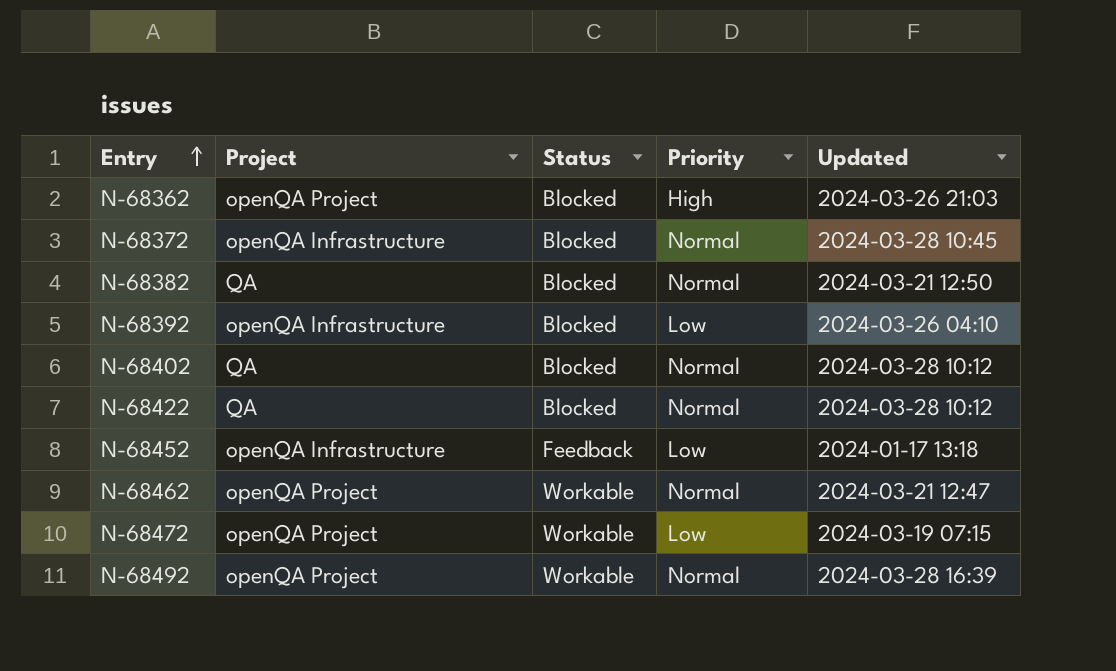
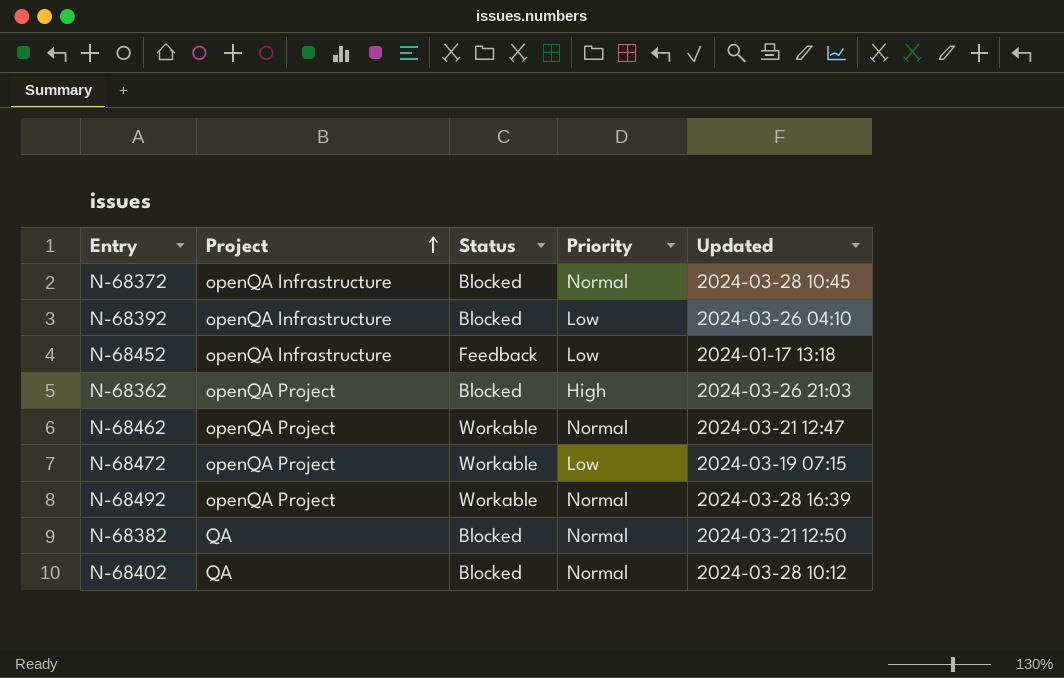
row order: Entry ascending -> Project ascending
row N-68422: QA | Blocked | Normal | 2024-03-28 10:12 -> none

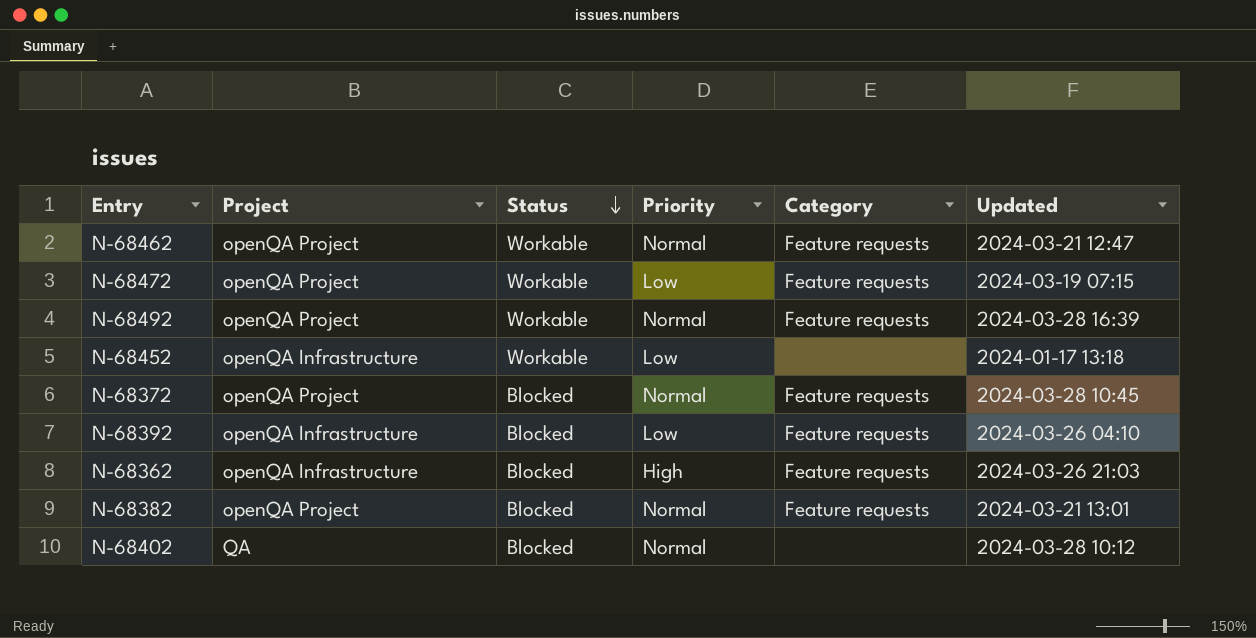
row order: Project ascending -> Status descending
column Category | position: none -> 5
N-68452 | Status: Feedback -> Workable
N-68372 | Project: openQA Infrastructure -> openQA Project
N-68362 | Project: openQA Project -> openQA Infrastructure
N-68382 | Project: QA -> openQA Project
N-68382 | Updated: 2024-03-21 12:50 -> 2024-03-21 13:01

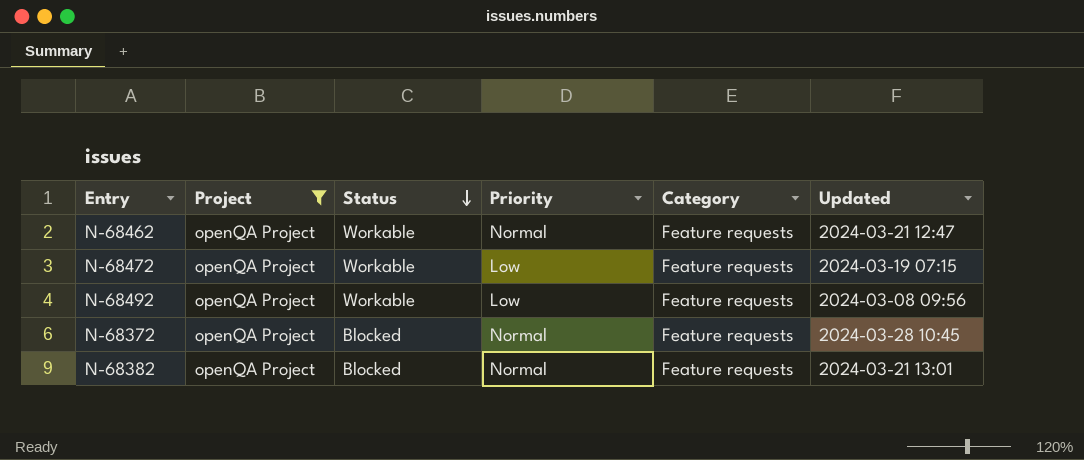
filter: none -> Project = openQA Project
N-68492 | Priority: Normal -> Low
N-68492 | Updated: 2024-03-28 16:39 -> 2024-03-08 09:56

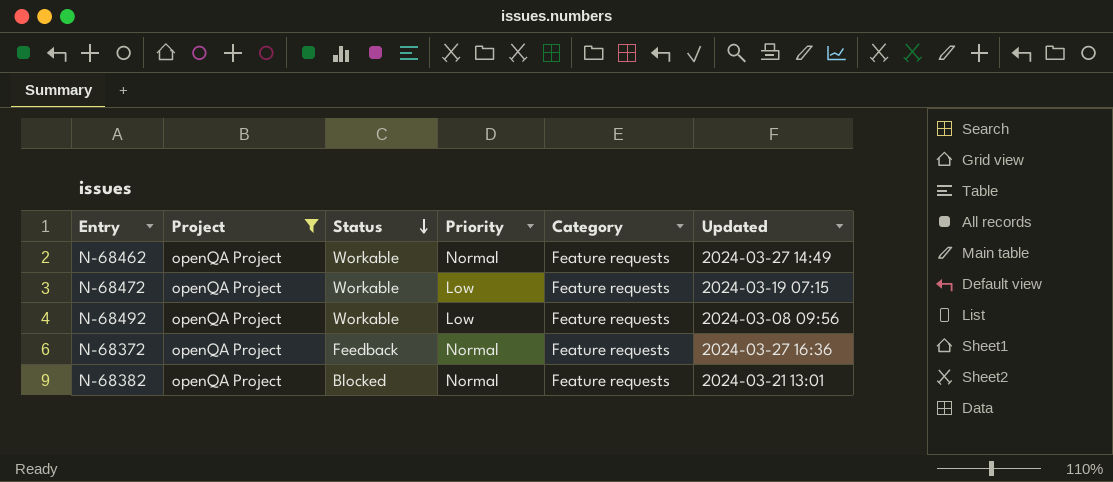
N-68462 | Updated: 2024-03-21 12:47 -> 2024-03-27 14:49
N-68372 | Status: Blocked -> Feedback
N-68372 | Updated: 2024-03-28 10:45 -> 2024-03-27 16:36

